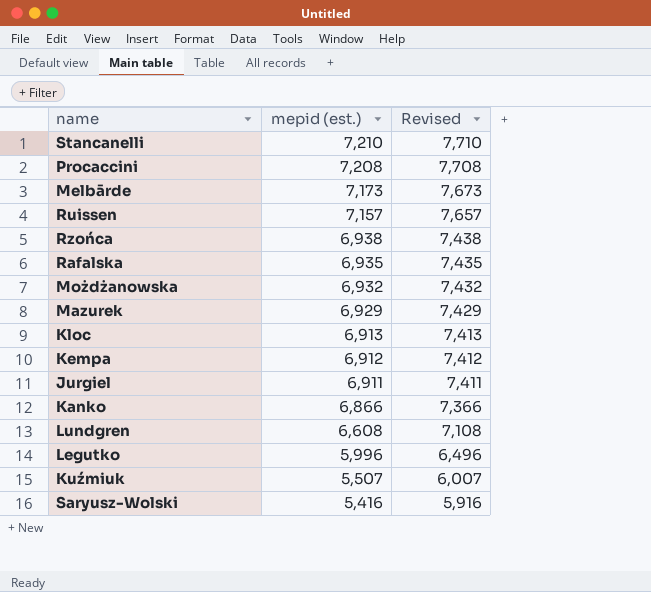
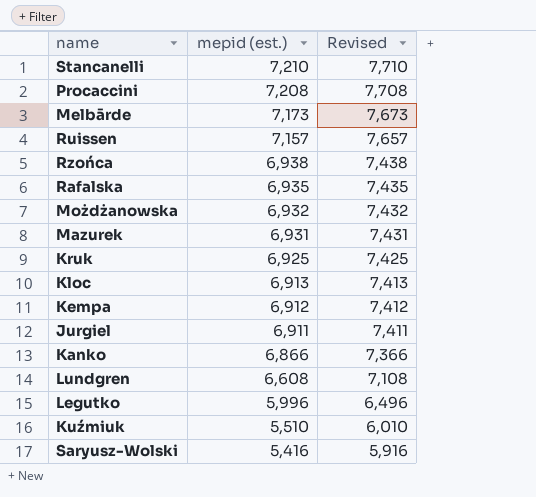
Mazurek | mepid (est.): 6,929 -> 6,931
Mazurek | Revised: 7,429 -> 7,431
row Kruk: none -> 6,925 | 7,425
Kuźmiuk | mepid (est.): 5,507 -> 5,510
Kuźmiuk | Revised: 6,007 -> 6,010

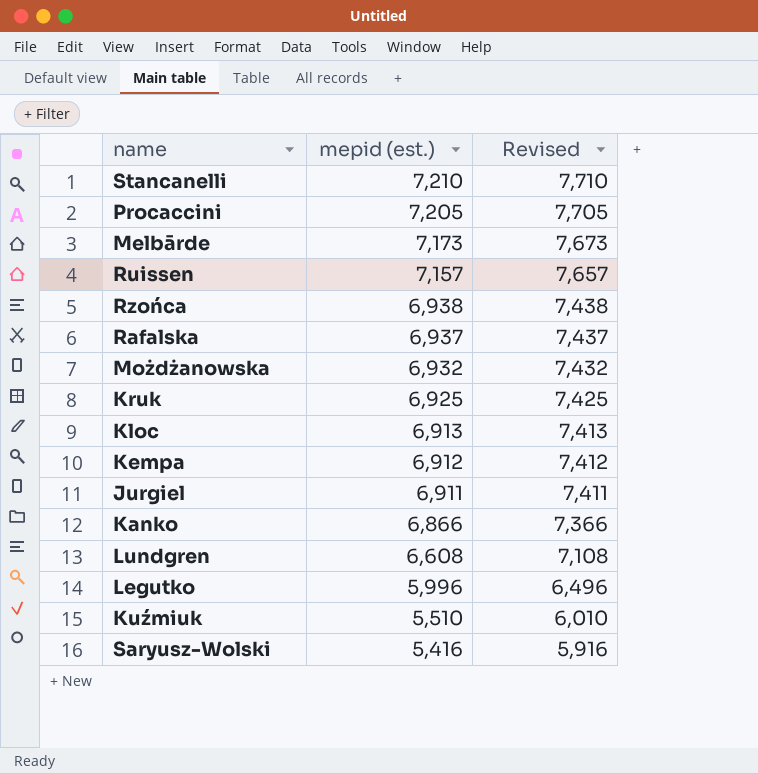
row Mazurek: 6,931 | 7,431 -> none
Procaccini | mepid (est.): 7,208 -> 7,205
Procaccini | Revised: 7,708 -> 7,705
Rafalska | mepid (est.): 6,935 -> 6,937
Rafalska | Revised: 7,435 -> 7,437

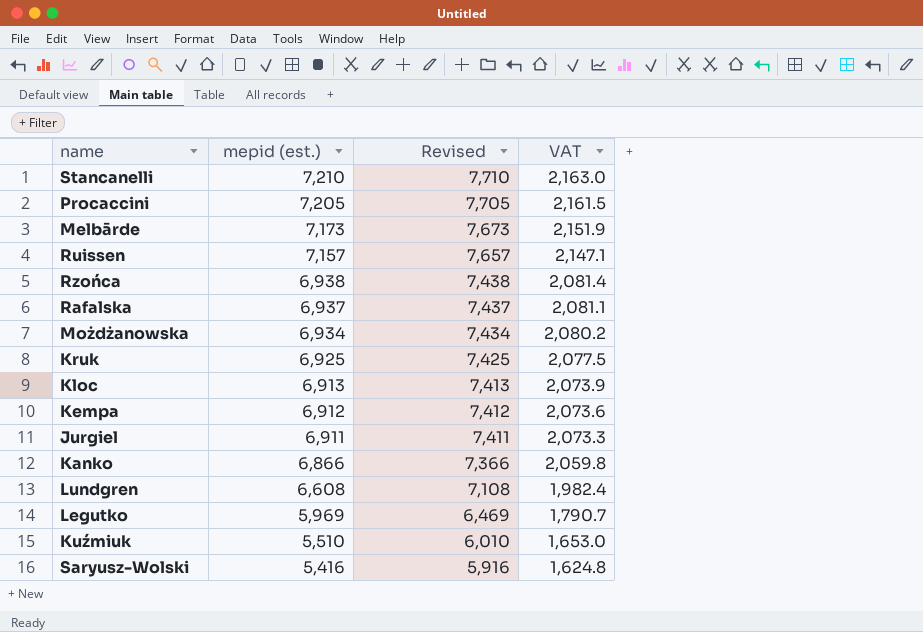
column VAT | formula: none -> [mepid (est.)] * 0.3
Możdżanowska | mepid (est.): 6,932 -> 6,934
Możdżanowska | Revised: 7,432 -> 7,434
Legutko | mepid (est.): 5,996 -> 5,969
Legutko | Revised: 6,496 -> 6,469

